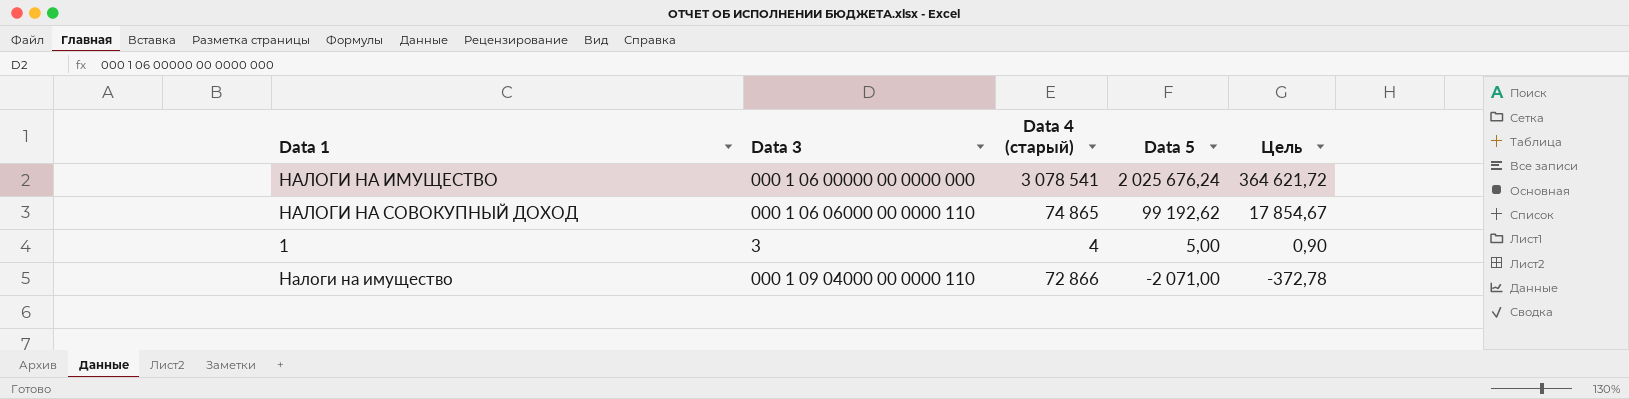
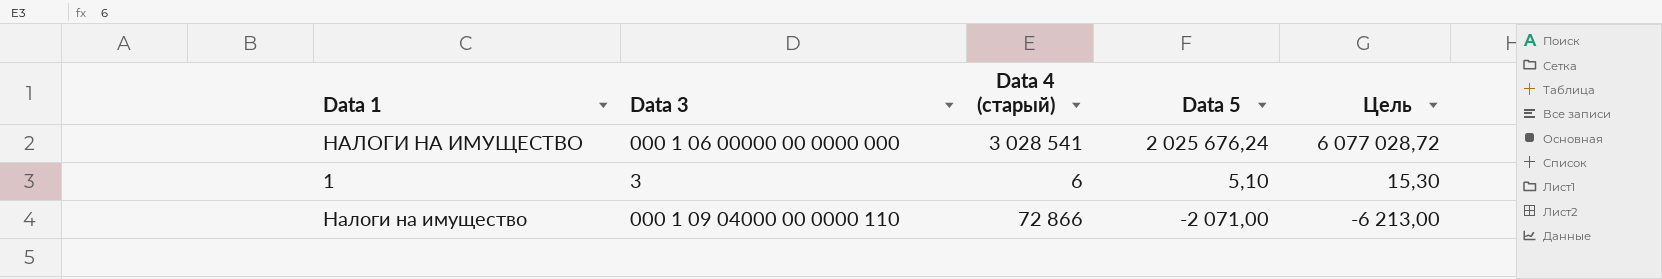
column Цель | formula: [Data 5] * 0,18 -> [Data 5] * 3
row НАЛОГИ НА СОВОКУПНЫЙ ДОХОД: 000 1 06 06000 00 0000 110 | 74 865 | 99 192,62 | 17 854,67 -> none
НАЛОГИ НА ИМУЩЕСТВО | Data 4 (старый): 3 078 541 -> 3 028 541
1 | Data 4 (старый): 4 -> 6
1 | Data 5: 5,00 -> 5,10

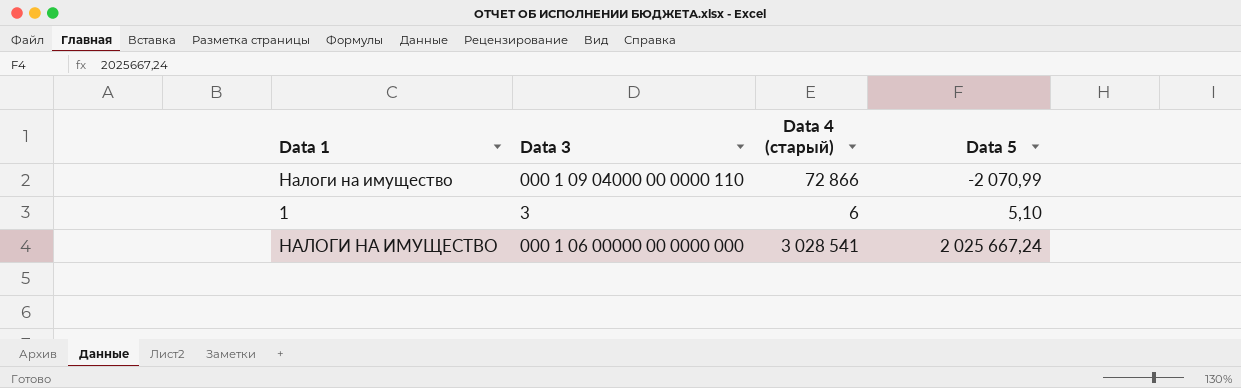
row order: Data 5 descending -> Data 5 ascending
column Цель | formula: [Data 5] * 3 -> none
Налоги на имущество | Data 5: -2 071,00 -> -2 070,99
НАЛОГИ НА ИМУЩЕСТВО | Data 5: 2 025 676,24 -> 2 025 667,24

